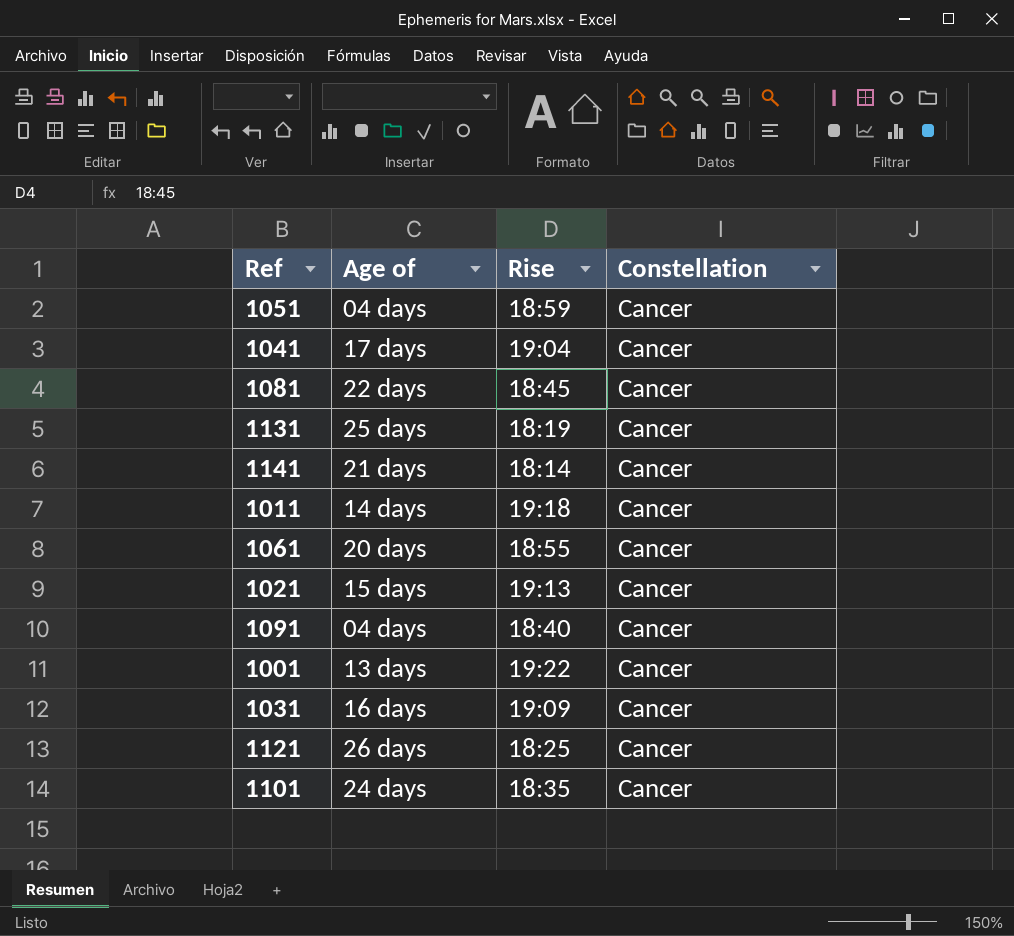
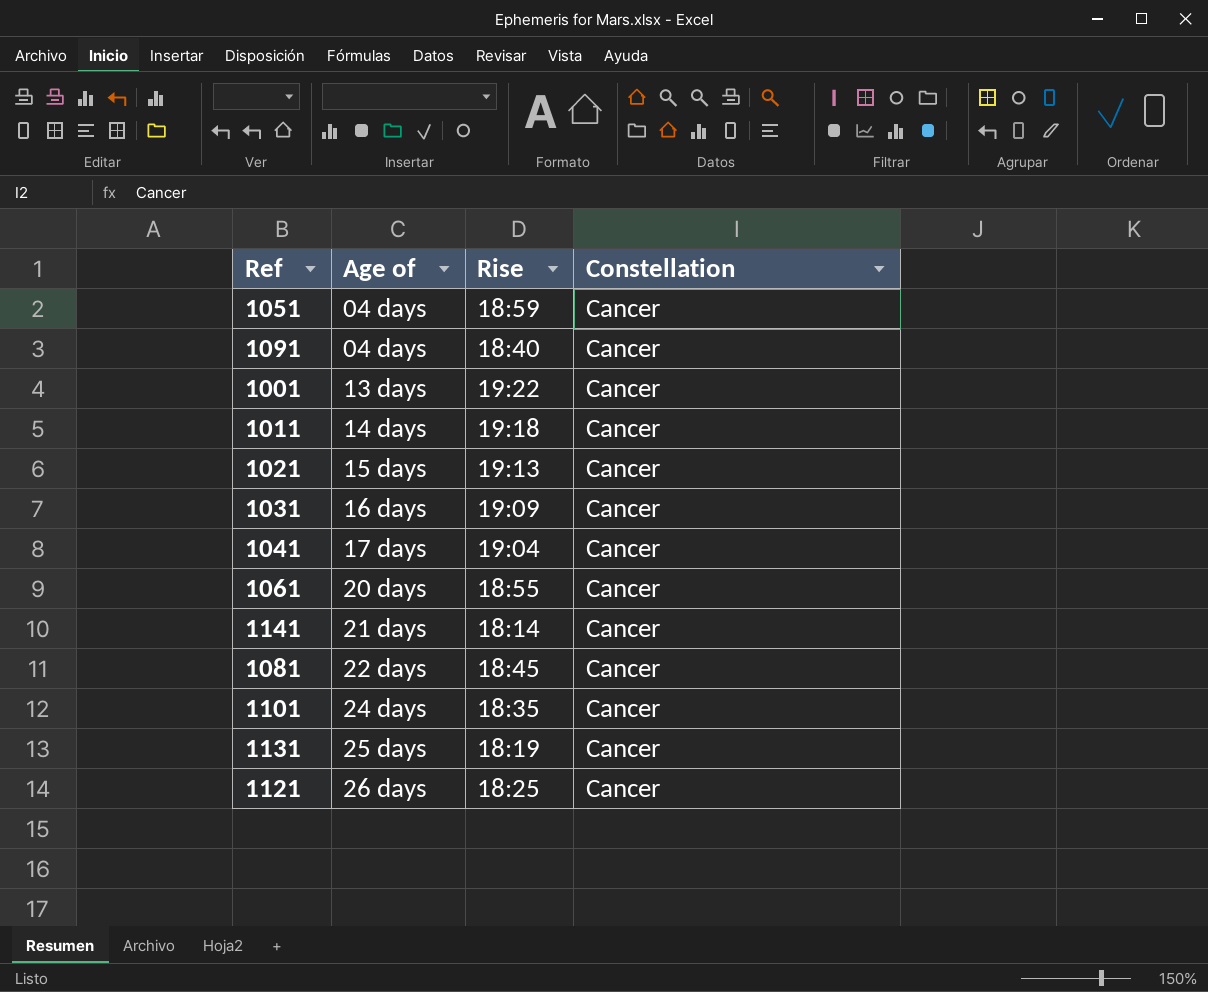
row order: none -> Age of ascending

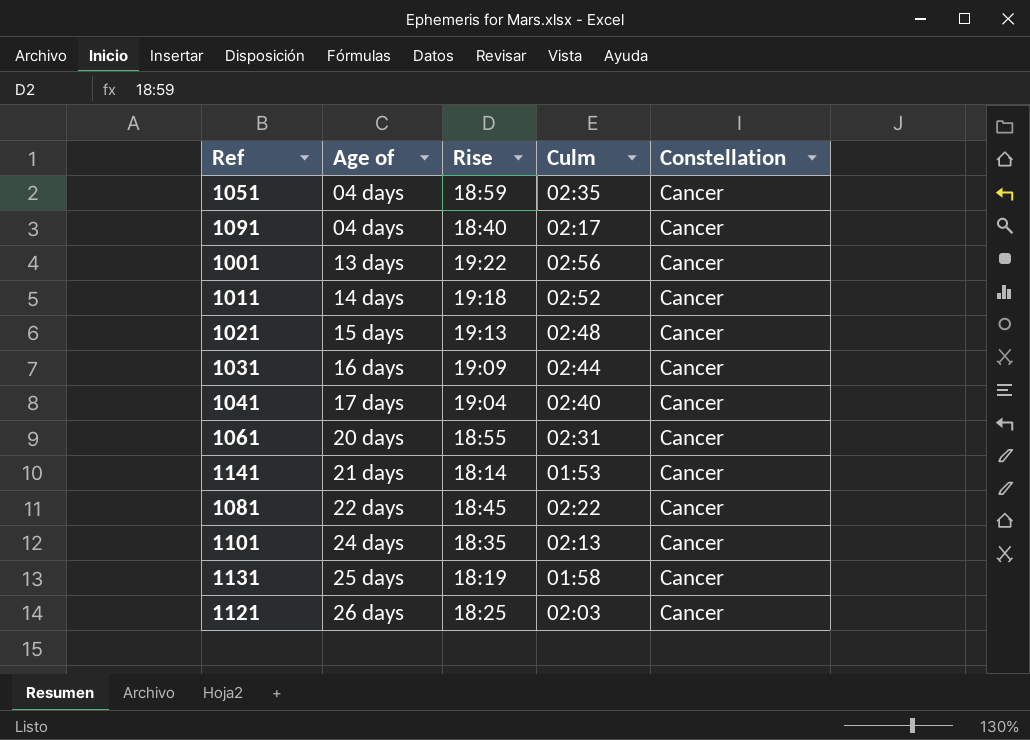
column Culm | position: none -> 4

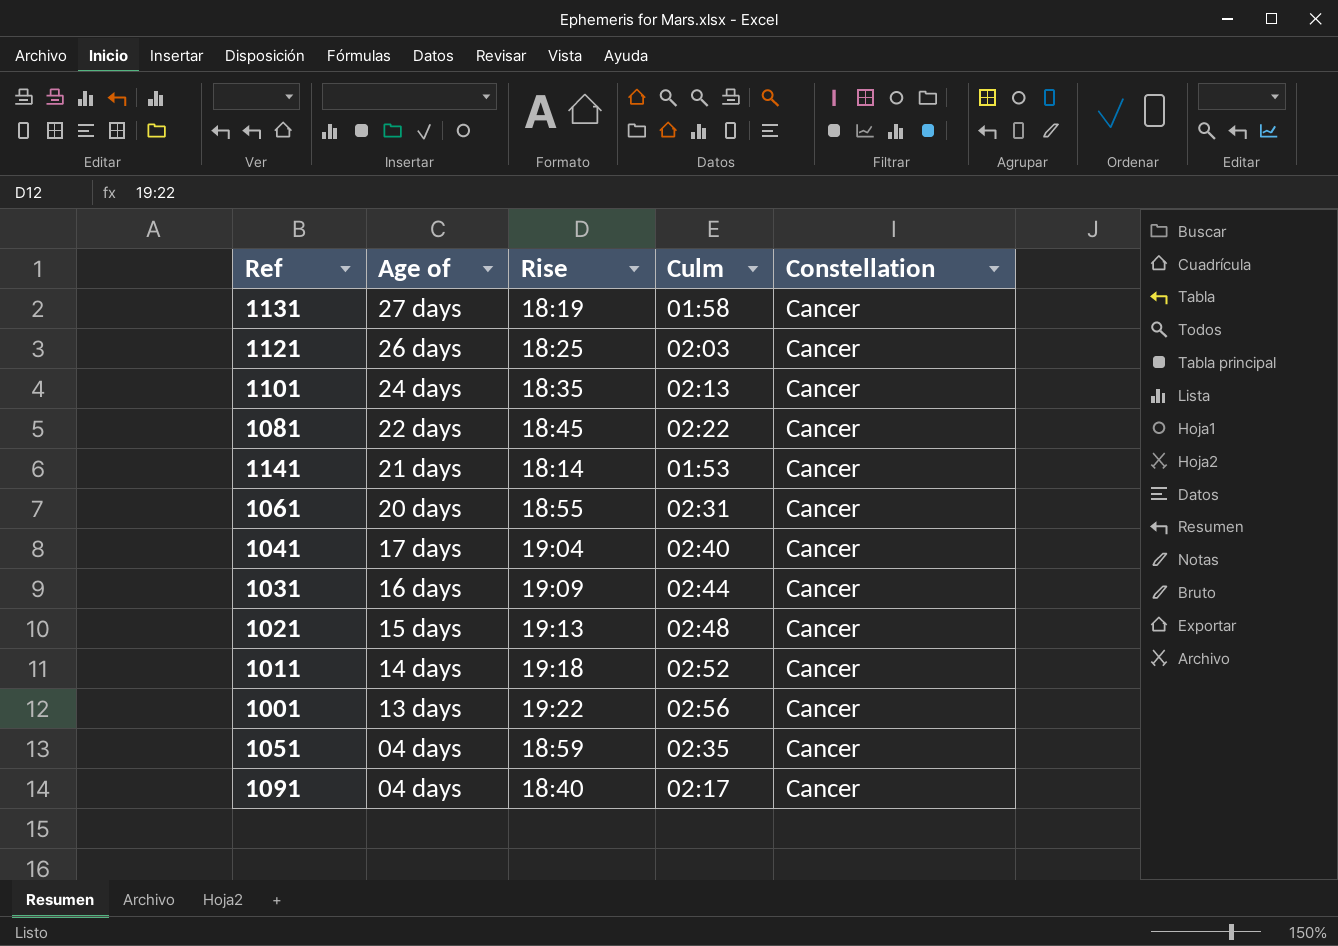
row order: Age of ascending -> Age of descending
1131 | Age of: 25 days -> 27 days

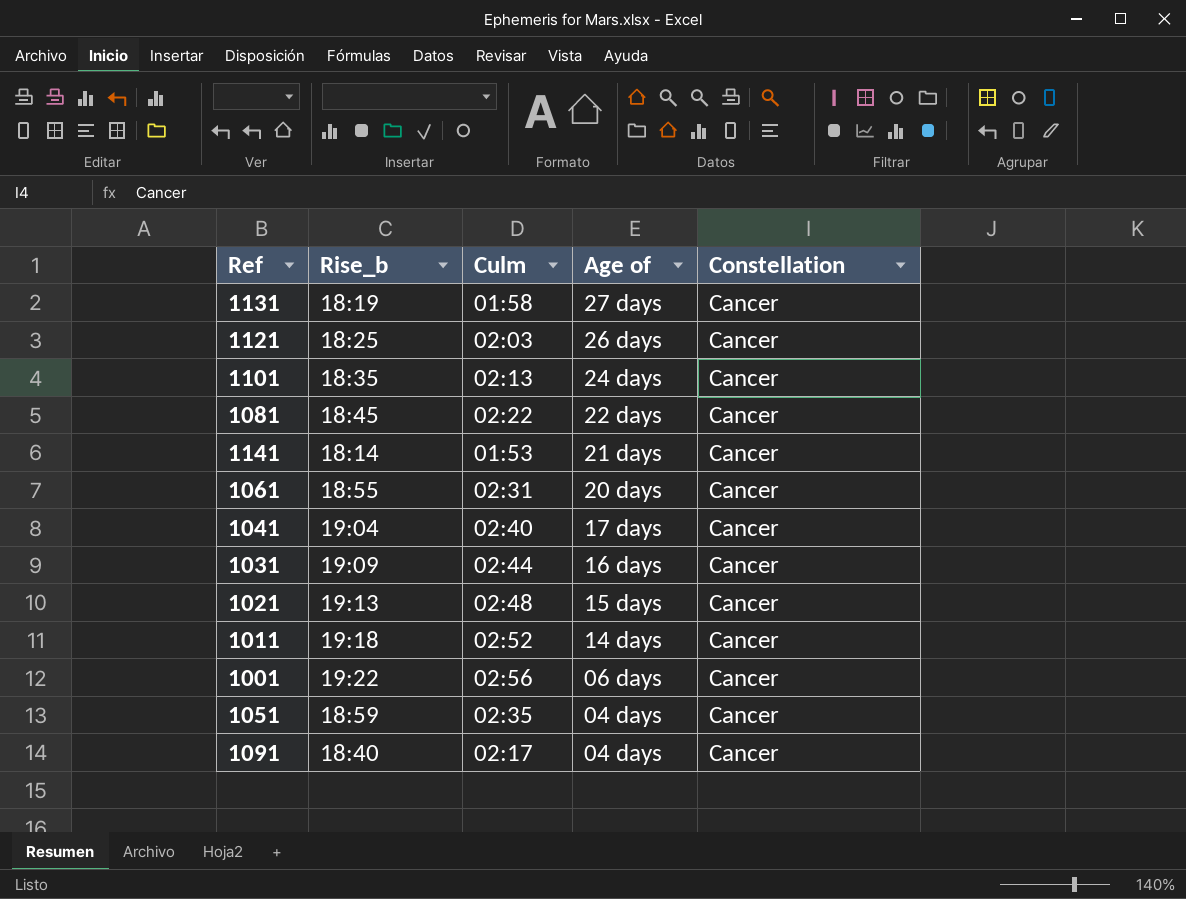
column name: Rise -> Rise_b
column Age of | position: 2 -> 4
1001 | Age of: 13 days -> 06 days

